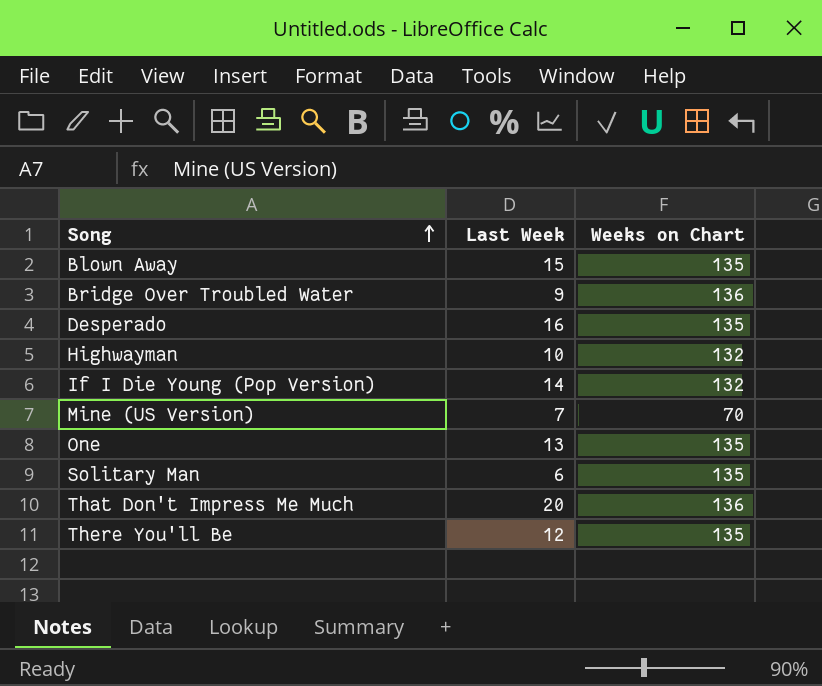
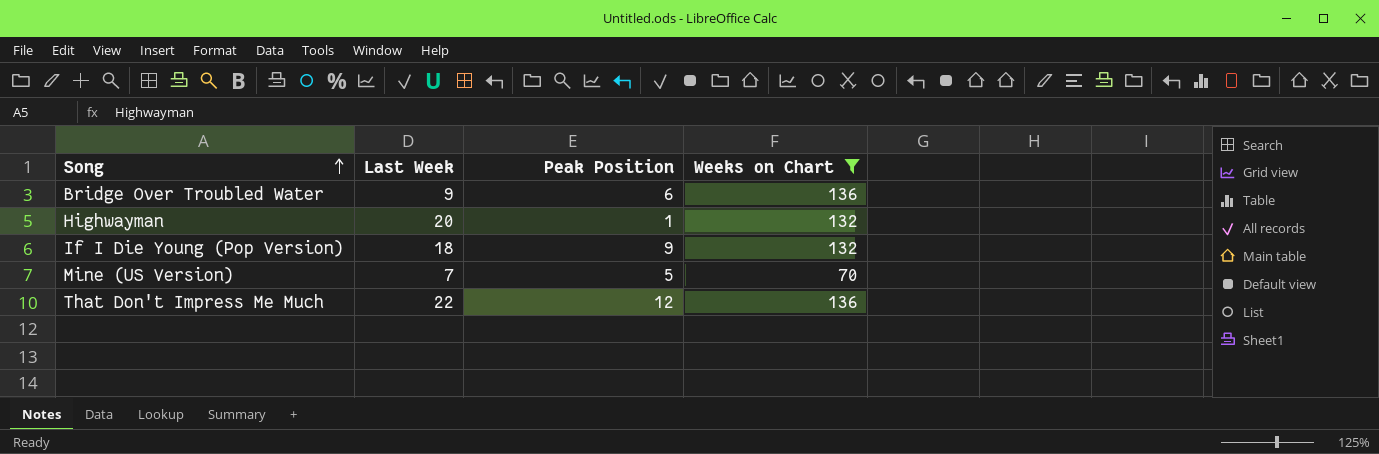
filter: none -> Weeks on Chart != 135
column Peak Position | position: none -> 3
Highwayman | Last Week: 10 -> 20
If I Die Young (Pop Version) | Last Week: 14 -> 18
That Don't Impress Me Much | Last Week: 20 -> 22

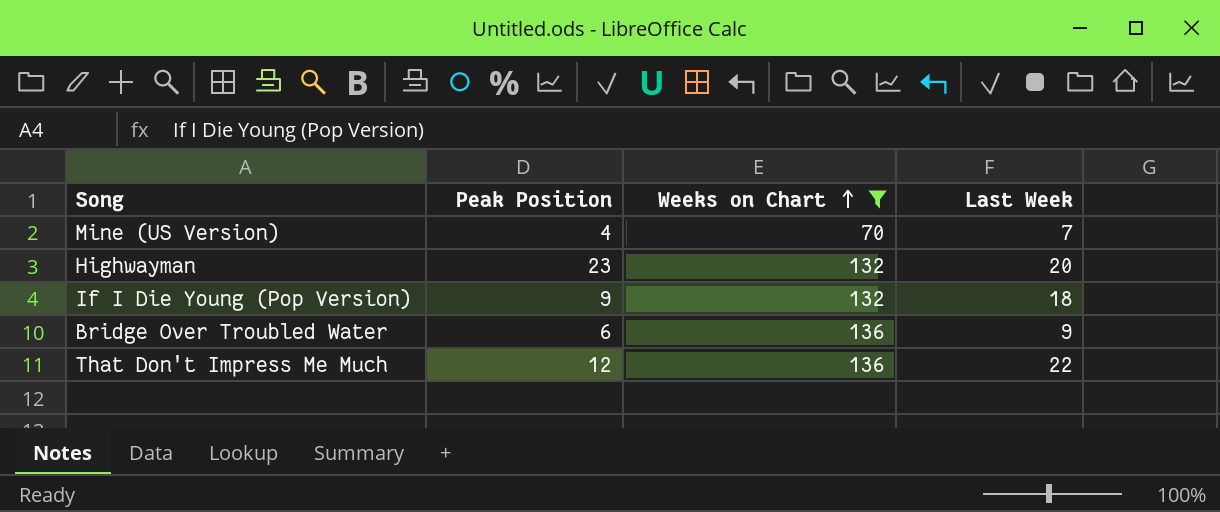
row order: Song ascending -> Weeks on Chart ascending
column Last Week | position: 2 -> 4
Mine (US Version) | Peak Position: 5 -> 4
Highwayman | Peak Position: 1 -> 23

